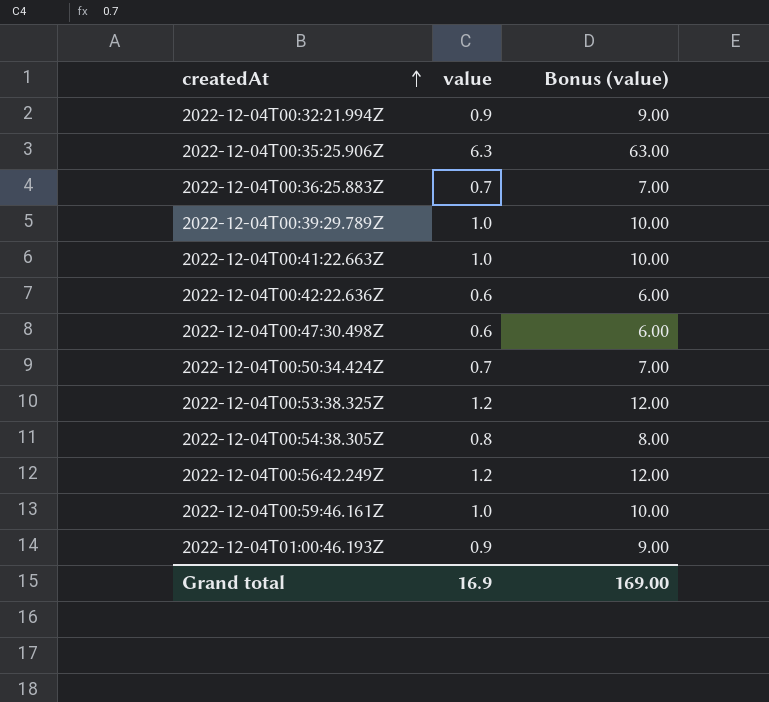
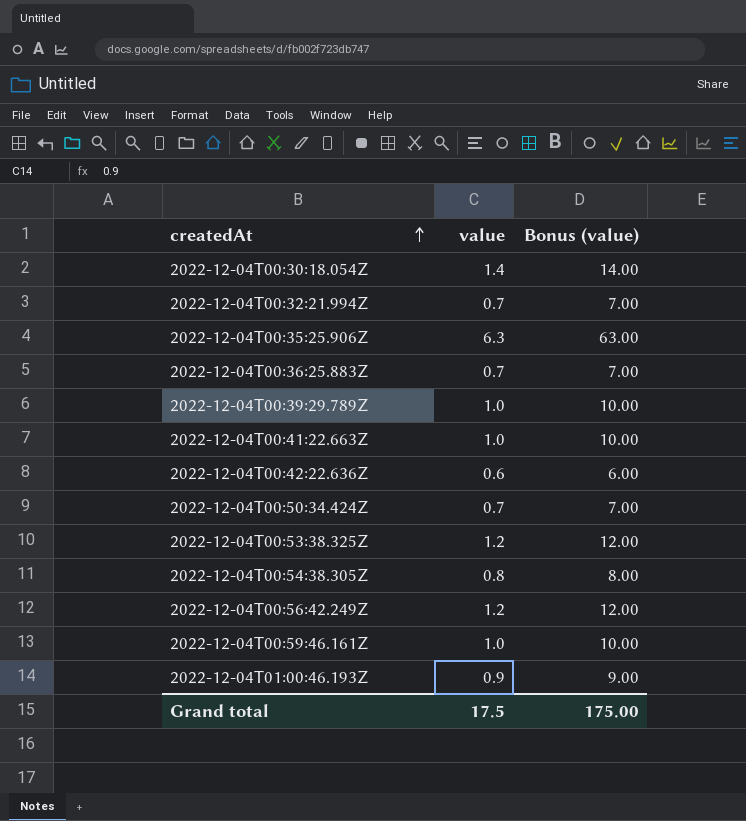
row 2022-12-04T00:47:30.498Z: 0.6 | 6.00 -> none
row 2022-12-04T00:30:18.054Z: none -> 1.4 | 14.00
2022-12-04T00:32:21.994Z | value: 0.9 -> 0.7
2022-12-04T00:32:21.994Z | Bonus (value): 9.00 -> 7.00
Grand total | value: 16.9 -> 17.5
Grand total | Bonus (value): 169.00 -> 175.00

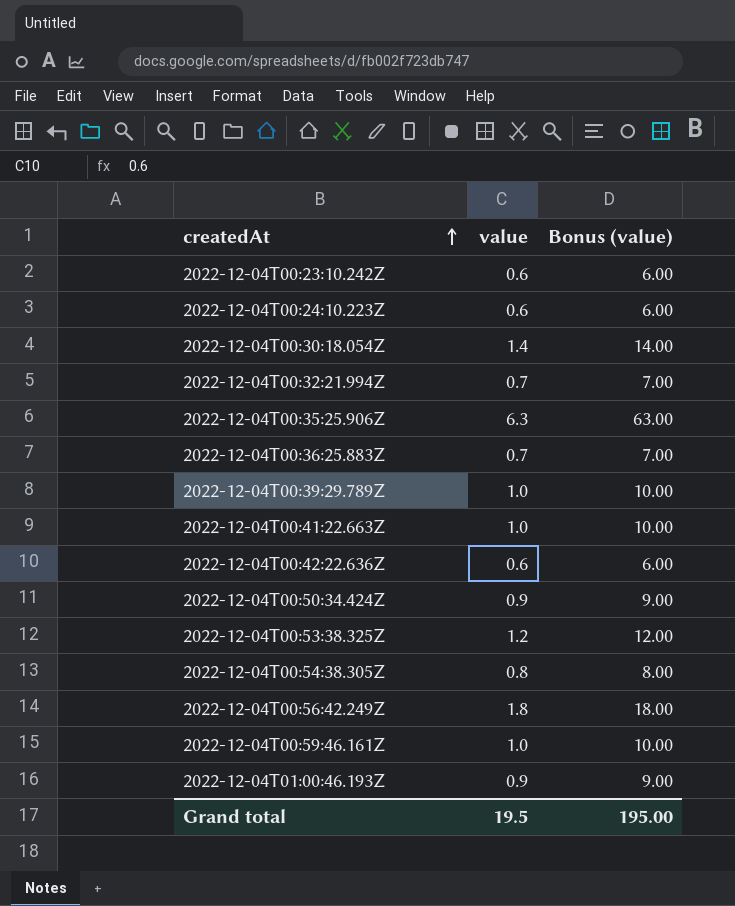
row 2022-12-04T00:23:10.242Z: none -> 0.6 | 6.00
row 2022-12-04T00:24:10.223Z: none -> 0.6 | 6.00
2022-12-04T00:50:34.424Z | value: 0.7 -> 0.9
2022-12-04T00:50:34.424Z | Bonus (value): 7.00 -> 9.00
2022-12-04T00:56:42.249Z | value: 1.2 -> 1.8
2022-12-04T00:56:42.249Z | Bonus (value): 12.00 -> 18.00
Grand total | value: 17.5 -> 19.5
Grand total | Bonus (value): 175.00 -> 195.00

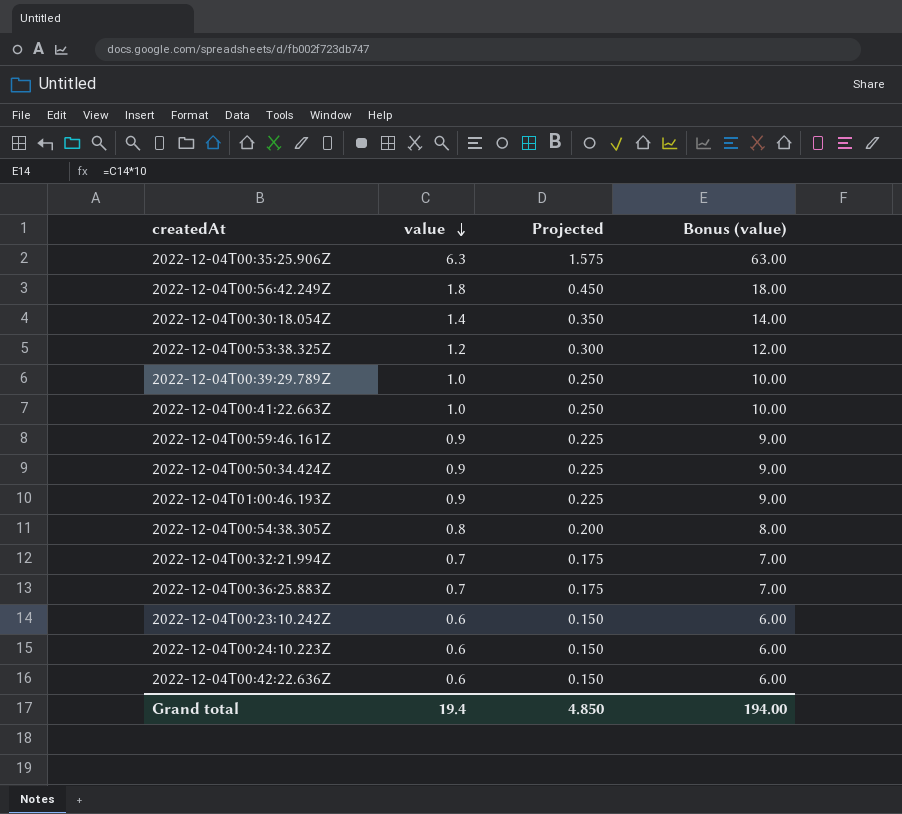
row order: createdAt ascending -> value descending
column Projected | formula: none -> [value] * 0.25
2022-12-04T00:59:46.161Z | value: 1.0 -> 0.9
2022-12-04T00:59:46.161Z | Bonus (value): 10.00 -> 9.00
Grand total | value: 19.5 -> 19.4
Grand total | Bonus (value): 195.00 -> 194.00

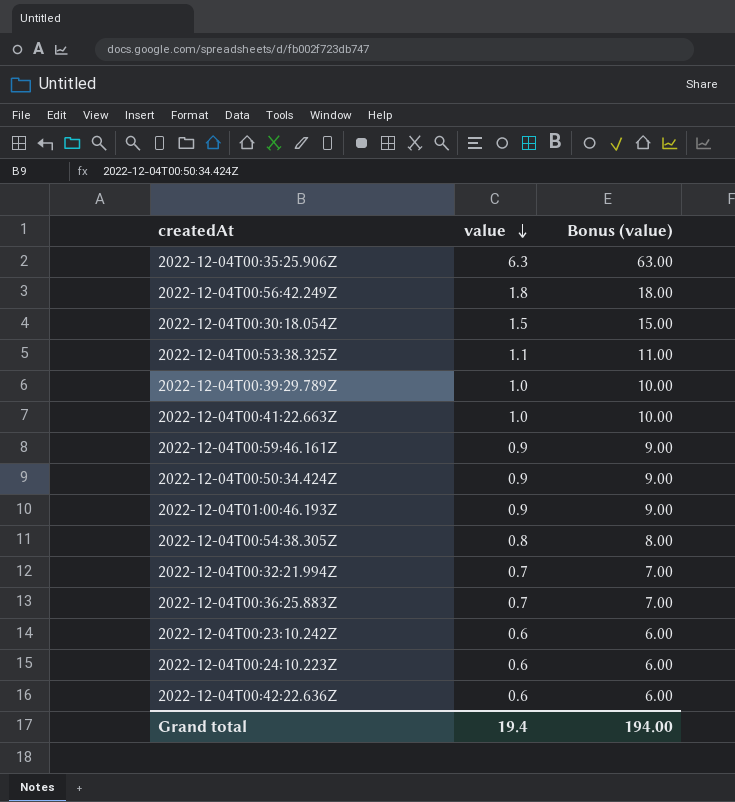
column Projected | formula: [value] * 0.25 -> none
2022-12-04T00:30:18.054Z | value: 1.4 -> 1.5
2022-12-04T00:30:18.054Z | Bonus (value): 14.00 -> 15.00
2022-12-04T00:53:38.325Z | value: 1.2 -> 1.1
2022-12-04T00:53:38.325Z | Bonus (value): 12.00 -> 11.00

